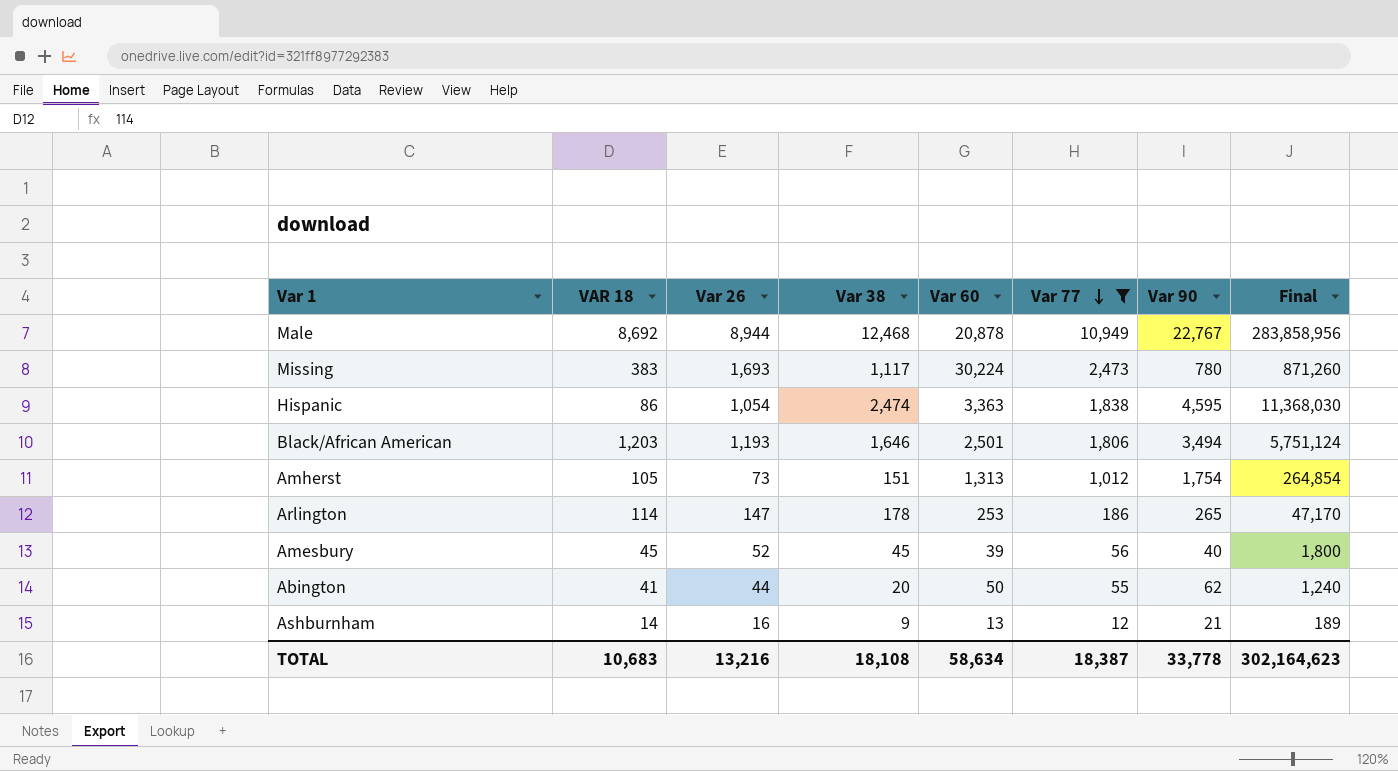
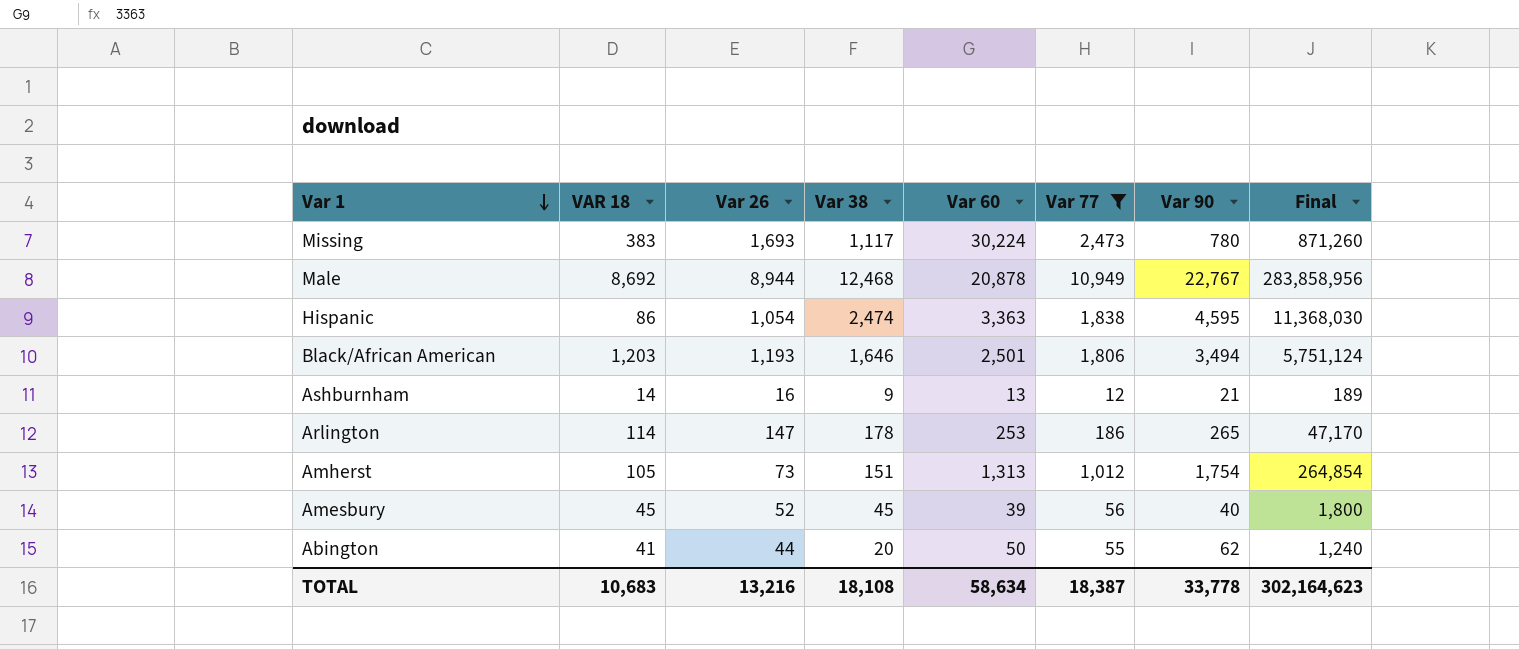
row order: Var 77 descending -> Var 1 descending

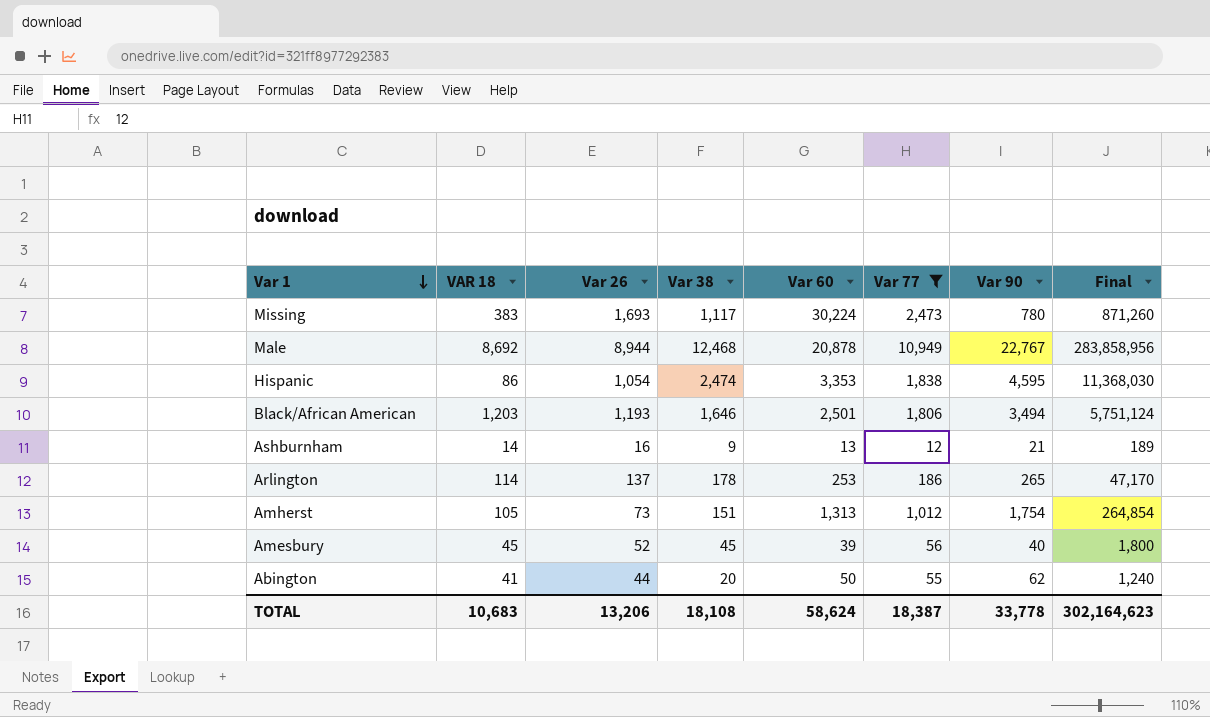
Hispanic | Var 60: 3,363 -> 3,353
Arlington | Var 26: 147 -> 137
TOTAL | Var 26: 13,216 -> 13,206
TOTAL | Var 60: 58,634 -> 58,624

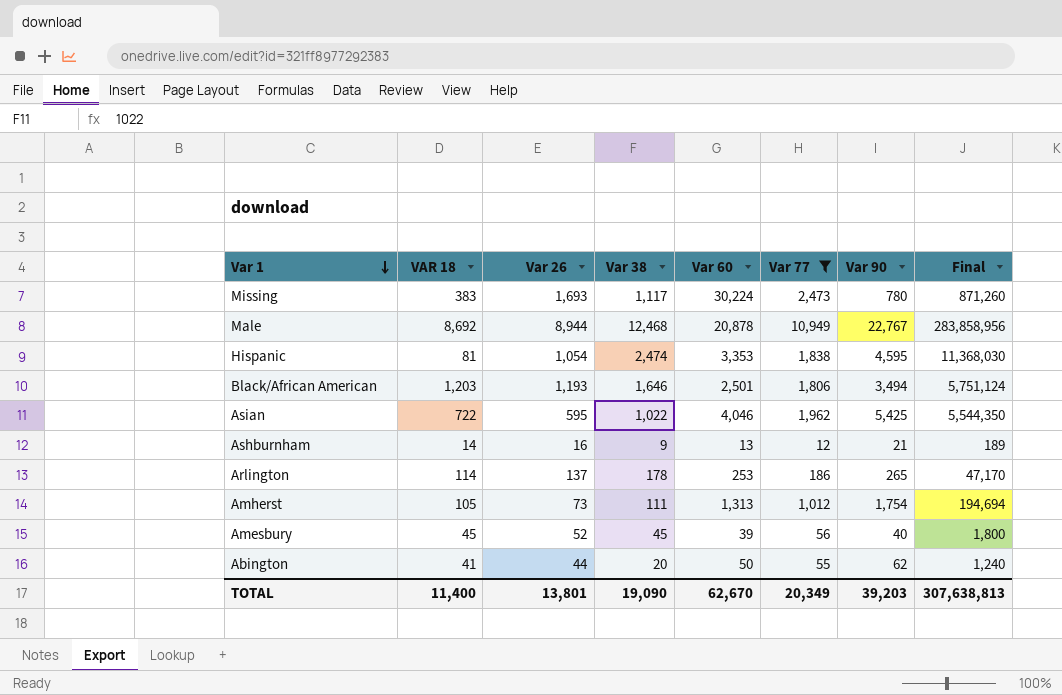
Hispanic | VAR 18: 86 -> 81
row Asian: none -> 722 | 595 | 1,022 | 4,046 | 1,962 | 5,425 | 5,544,350
Amherst | Var 38: 151 -> 111
Amherst | Final: 264,854 -> 194,694
TOTAL | VAR 18: 10,683 -> 11,400
TOTAL | Var 26: 13,206 -> 13,801
TOTAL | Var 38: 18,108 -> 19,090
TOTAL | Var 60: 58,624 -> 62,670
TOTAL | Var 77: 18,387 -> 20,349
TOTAL | Var 90: 33,778 -> 39,203
TOTAL | Final: 302,164,623 -> 307,638,813

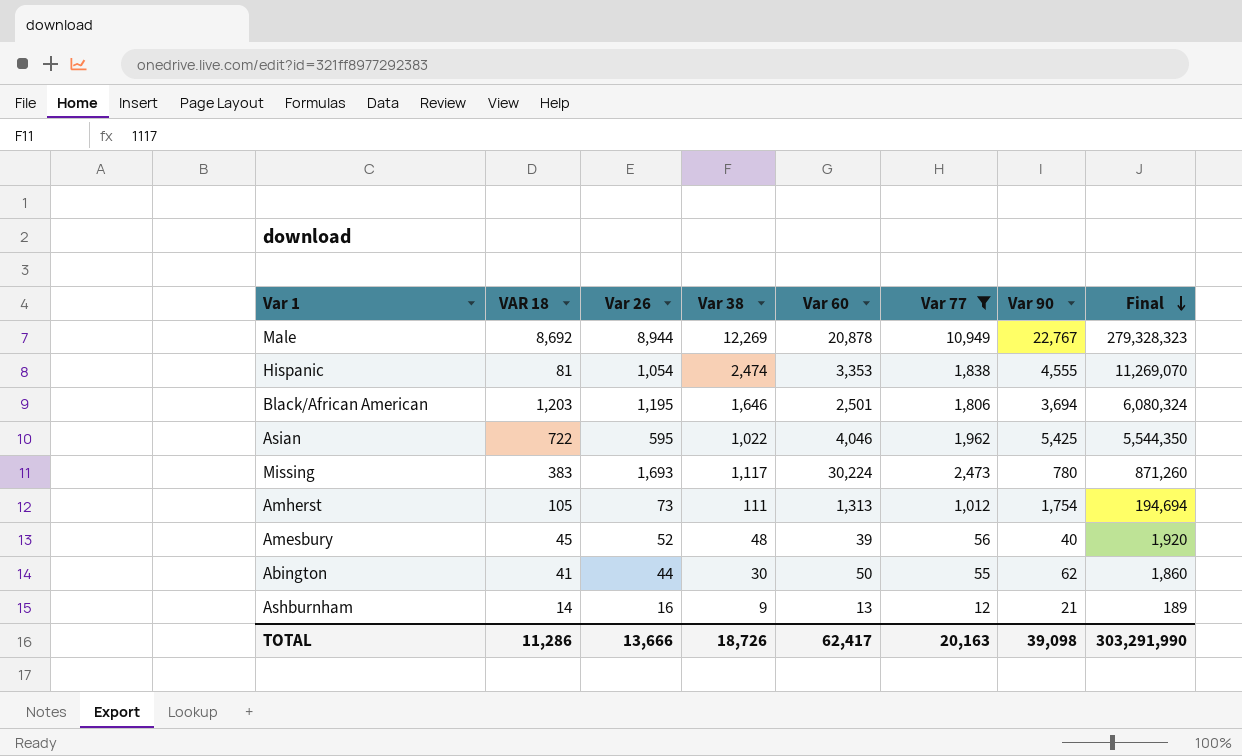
row order: Var 1 descending -> Final descending
row Arlington: 114 | 137 | 178 | 253 | 186 | 265 | 47,170 -> none
Male | Var 38: 12,468 -> 12,269
Male | Final: 283,858,956 -> 279,328,323
Hispanic | Var 90: 4,595 -> 4,555
Hispanic | Final: 11,368,030 -> 11,269,070
Black/African American | Var 26: 1,193 -> 1,195
Black/African American | Var 90: 3,494 -> 3,694
Black/African American | Final: 5,751,124 -> 6,080,324
Amesbury | Var 38: 45 -> 48
Amesbury | Final: 1,800 -> 1,920
Abington | Var 38: 20 -> 30
Abington | Final: 1,240 -> 1,860
TOTAL | VAR 18: 11,400 -> 11,286
TOTAL | Var 26: 13,801 -> 13,666
TOTAL | Var 38: 19,090 -> 18,726
TOTAL | Var 60: 62,670 -> 62,417
TOTAL | Var 77: 20,349 -> 20,163
TOTAL | Var 90: 39,203 -> 39,098
TOTAL | Final: 307,638,813 -> 303,291,990

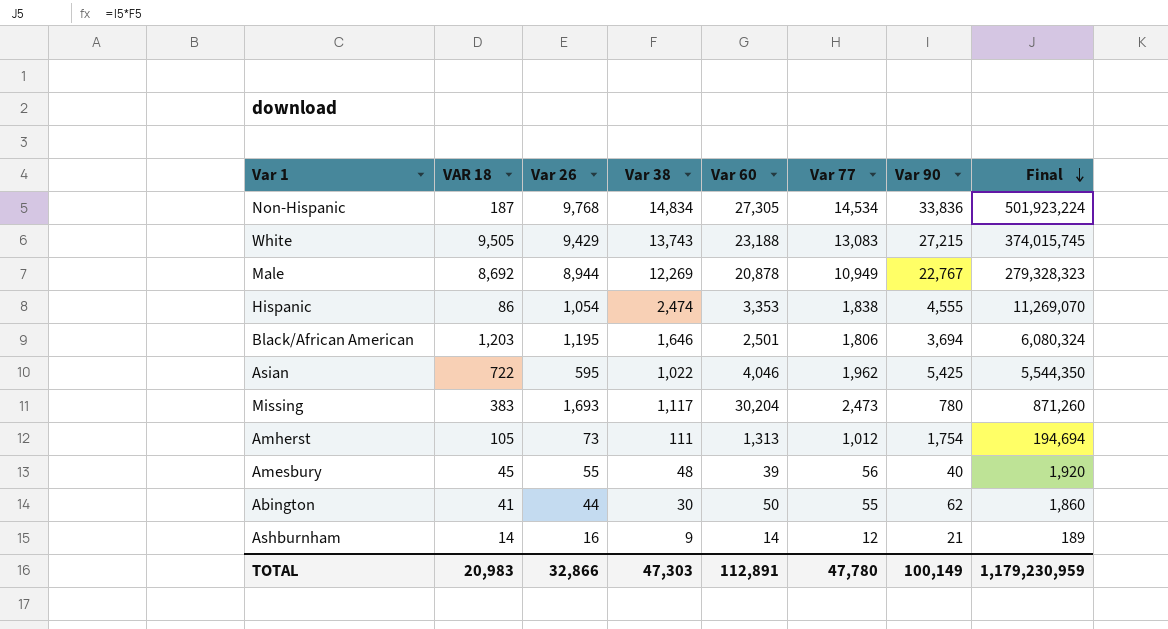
filter: Var 77 <= 10,949 -> none
Hispanic | VAR 18: 81 -> 86
Missing | Var 60: 30,224 -> 30,204
Amesbury | Var 26: 52 -> 55
Ashburnham | Var 60: 13 -> 14
TOTAL | VAR 18: 11,286 -> 20,983
TOTAL | Var 26: 13,666 -> 32,866
TOTAL | Var 38: 18,726 -> 47,303
TOTAL | Var 60: 62,417 -> 112,891
TOTAL | Var 77: 20,163 -> 47,780
TOTAL | Var 90: 39,098 -> 100,149
TOTAL | Final: 303,291,990 -> 1,179,230,959

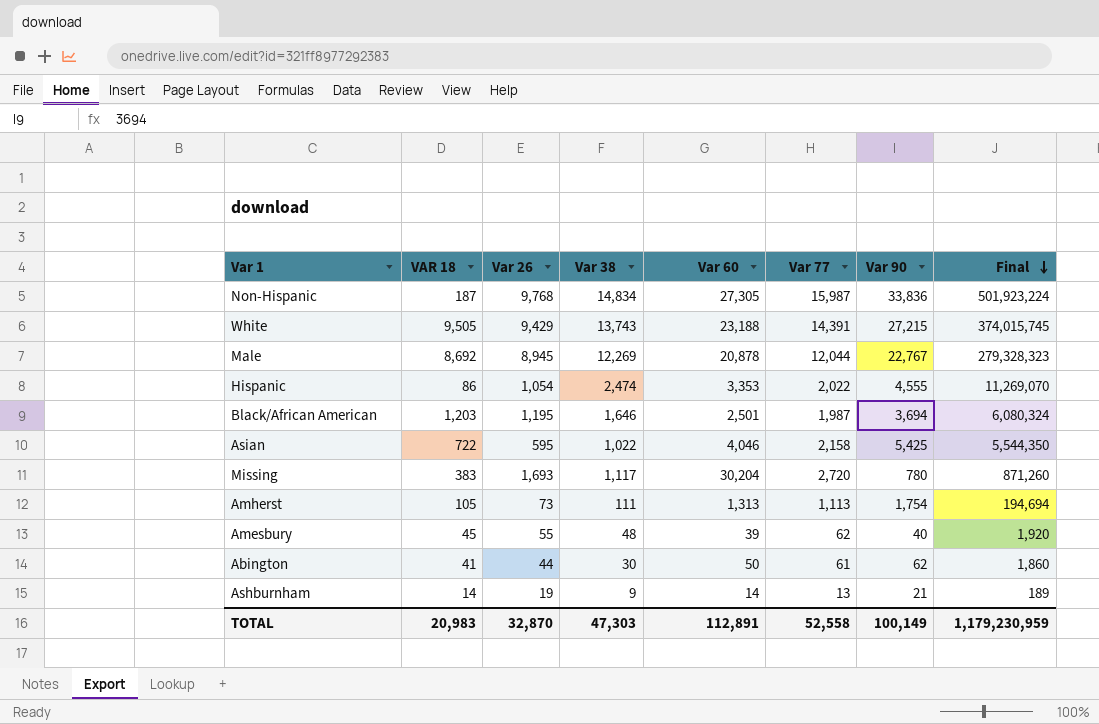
Non-Hispanic | Var 77: 14,534 -> 15,987
White | Var 77: 13,083 -> 14,391
Male | Var 26: 8,944 -> 8,945
Male | Var 77: 10,949 -> 12,044
Hispanic | Var 77: 1,838 -> 2,022
Black/African American | Var 77: 1,806 -> 1,987
Asian | Var 77: 1,962 -> 2,158
Missing | Var 77: 2,473 -> 2,720
Amherst | Var 77: 1,012 -> 1,113
Amesbury | Var 77: 56 -> 62
Abington | Var 77: 55 -> 61
Ashburnham | Var 26: 16 -> 19
Ashburnham | Var 77: 12 -> 13
TOTAL | Var 26: 32,866 -> 32,870
TOTAL | Var 77: 47,780 -> 52,558

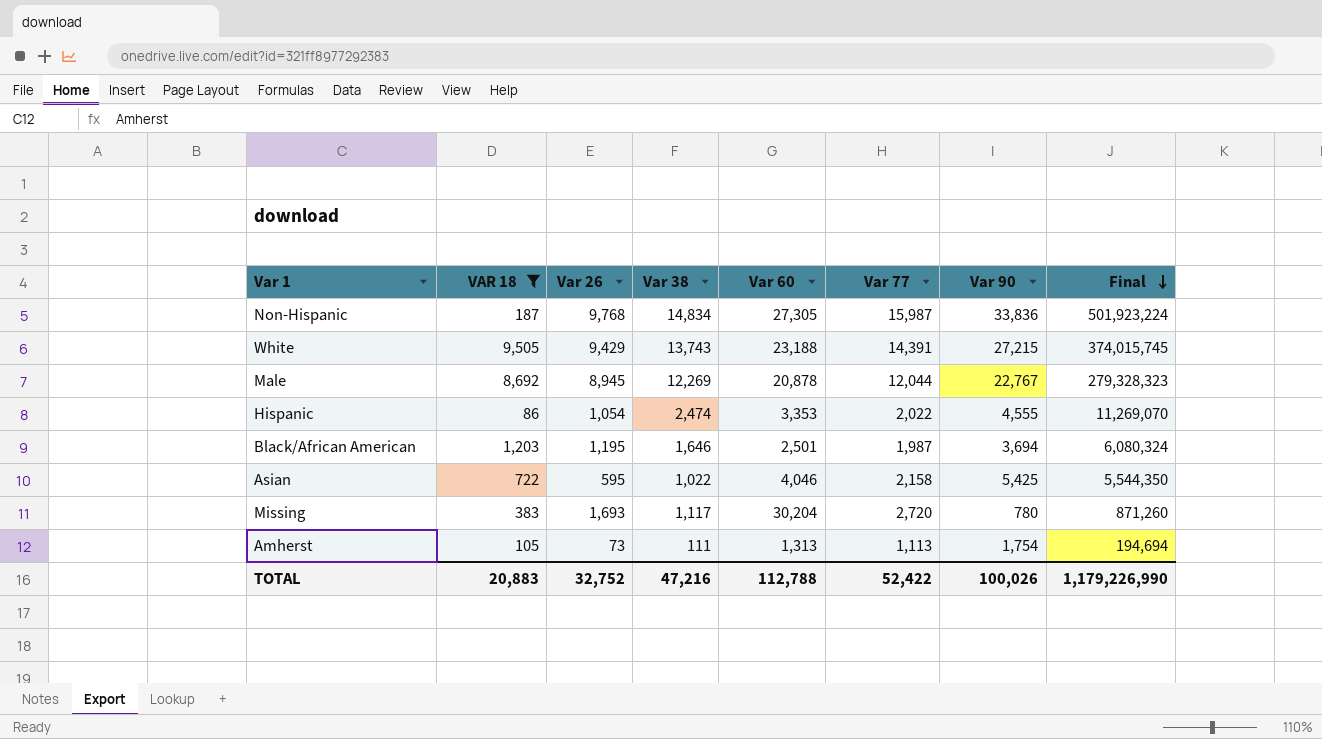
filter: none -> VAR 18 >= 86
TOTAL | VAR 18: 20,983 -> 20,883
TOTAL | Var 26: 32,870 -> 32,752
TOTAL | Var 38: 47,303 -> 47,216
TOTAL | Var 60: 112,891 -> 112,788
TOTAL | Var 77: 52,558 -> 52,422
TOTAL | Var 90: 100,149 -> 100,026
TOTAL | Final: 1,179,230,959 -> 1,179,226,990

